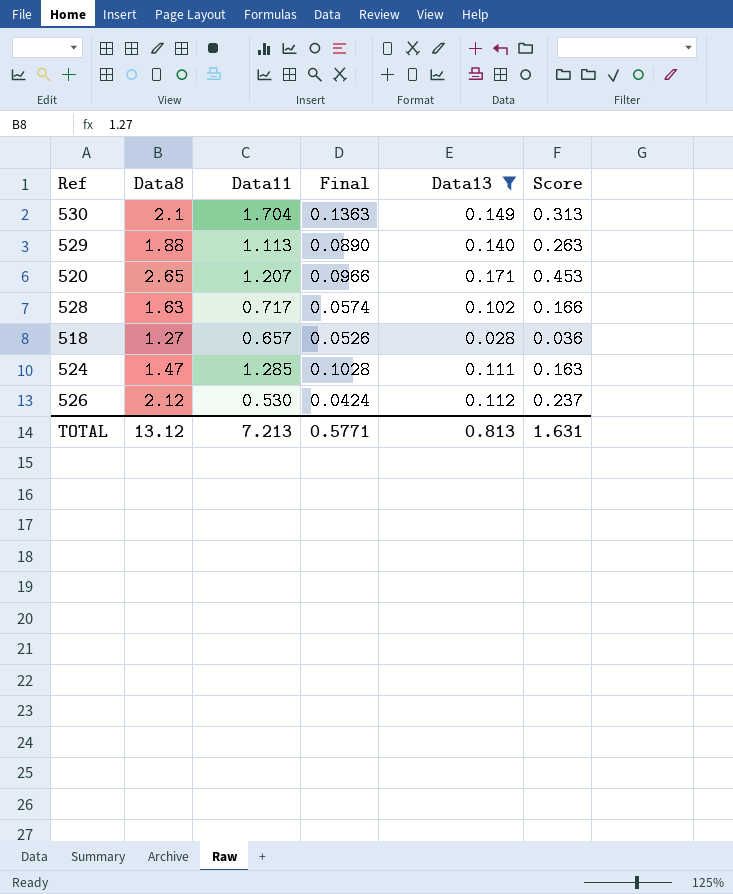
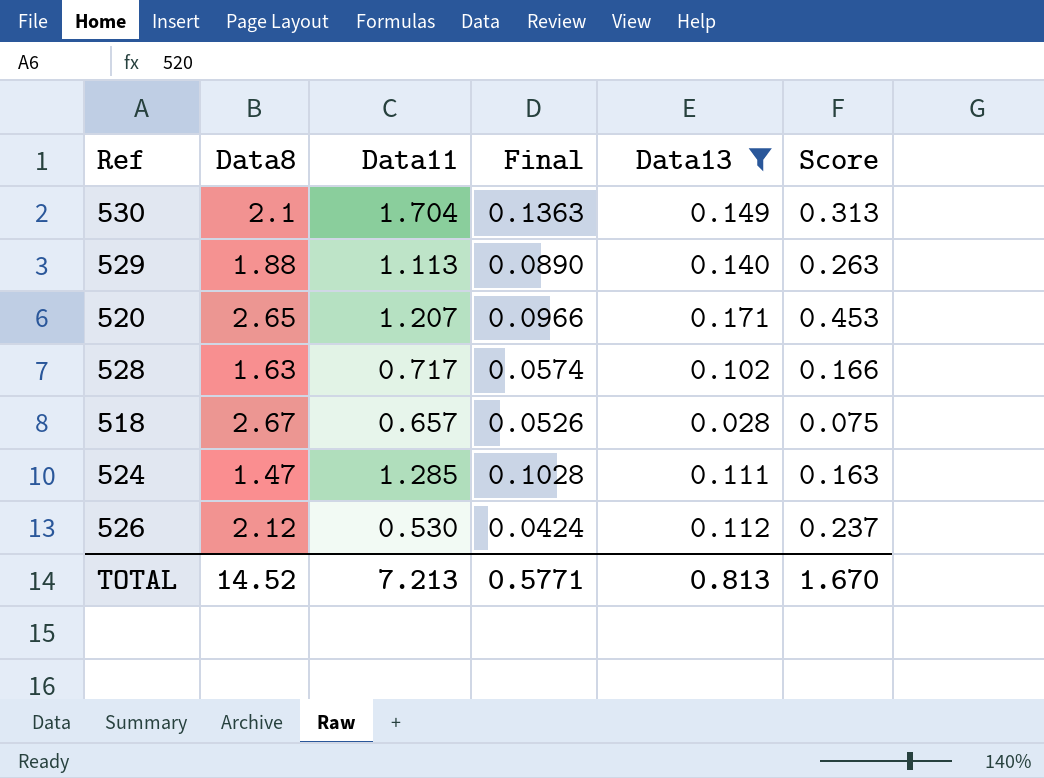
518 | Data8: 1.27 -> 2.67
518 | Score: 0.036 -> 0.075
TOTAL | Data8: 13.12 -> 14.52
TOTAL | Score: 1.631 -> 1.670

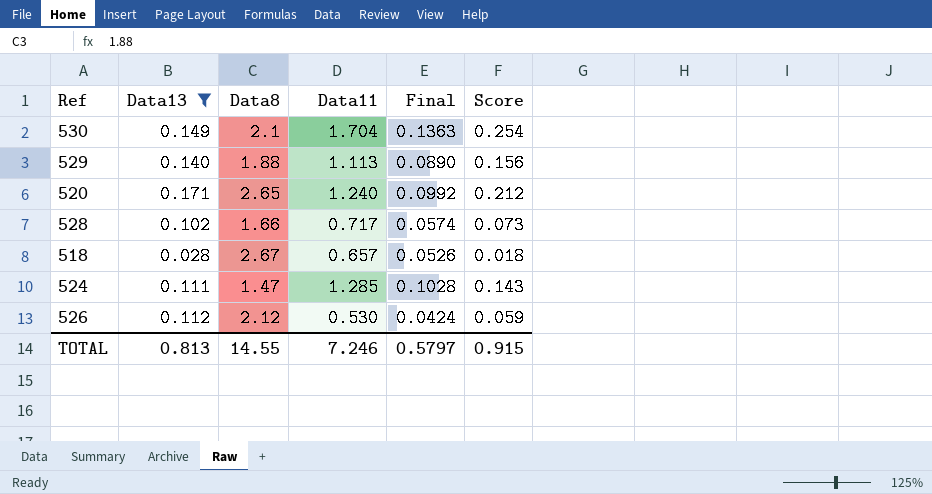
column Data13 | position: 5 -> 2
column Score | formula: [Data8] * [Data13] -> [Data13] * [Data11]
520 | Data11: 1.207 -> 1.240
520 | Final: 0.0966 -> 0.0992
528 | Data8: 1.63 -> 1.66
TOTAL | Data8: 14.52 -> 14.55
TOTAL | Data11: 7.213 -> 7.246
TOTAL | Final: 0.5771 -> 0.5797
TOTAL | Score: 1.670 -> 0.915

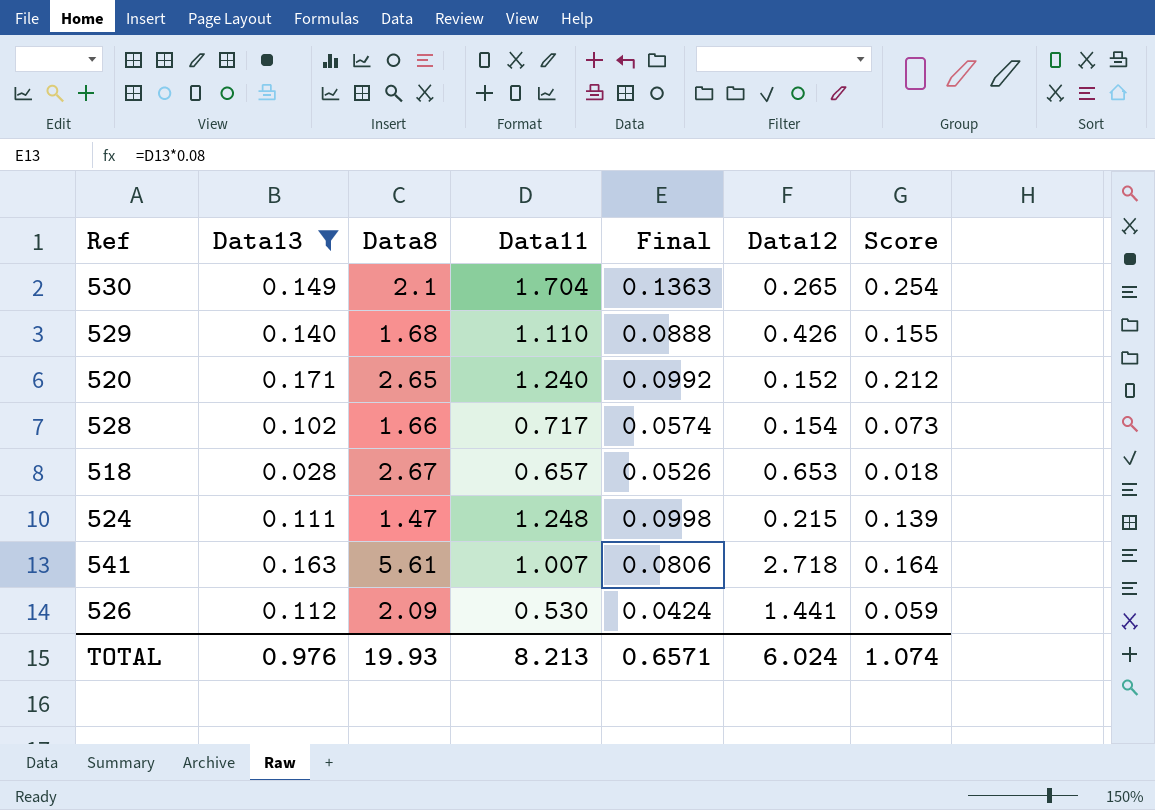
column Data12 | position: none -> 6
529 | Data8: 1.88 -> 1.68
529 | Data11: 1.113 -> 1.110
529 | Final: 0.0890 -> 0.0888
529 | Score: 0.156 -> 0.155
524 | Data11: 1.285 -> 1.248
524 | Final: 0.1028 -> 0.0998
524 | Score: 0.143 -> 0.139
row 541: none -> 0.163 | 5.61 | 1.007 | 0.0806 | 2.718 | 0.164
526 | Data8: 2.12 -> 2.09
TOTAL | Data13: 0.813 -> 0.976
TOTAL | Data8: 14.55 -> 19.93
TOTAL | Data11: 7.246 -> 8.213
TOTAL | Final: 0.5797 -> 0.6571
TOTAL | Score: 0.915 -> 1.074

